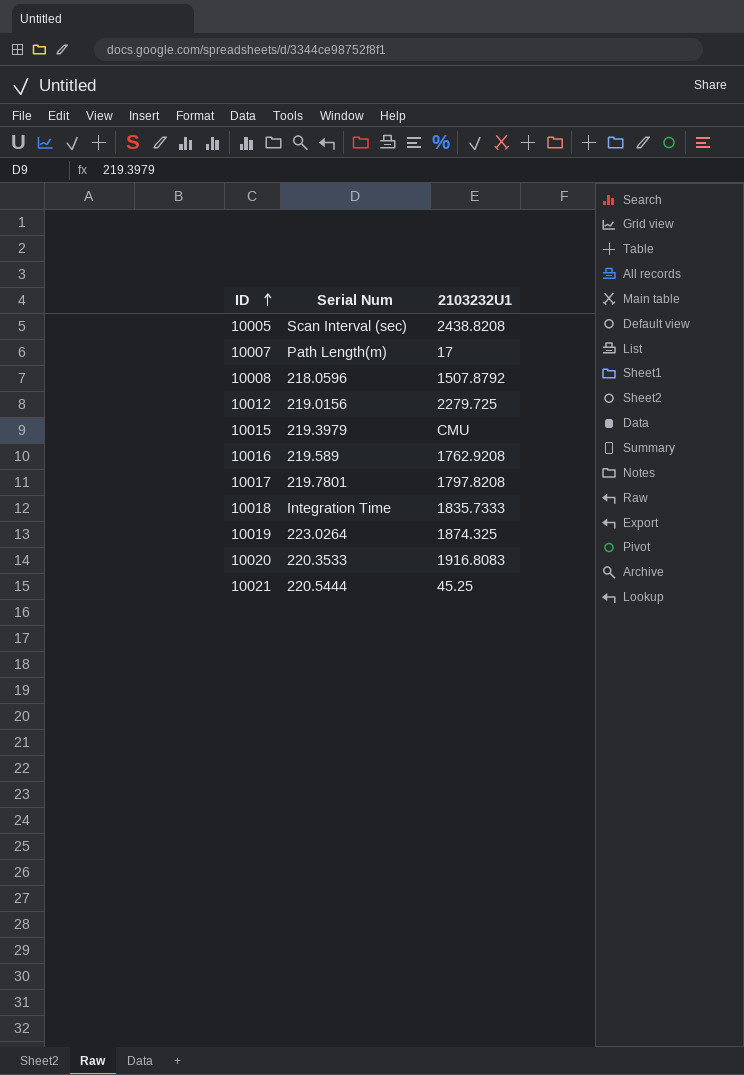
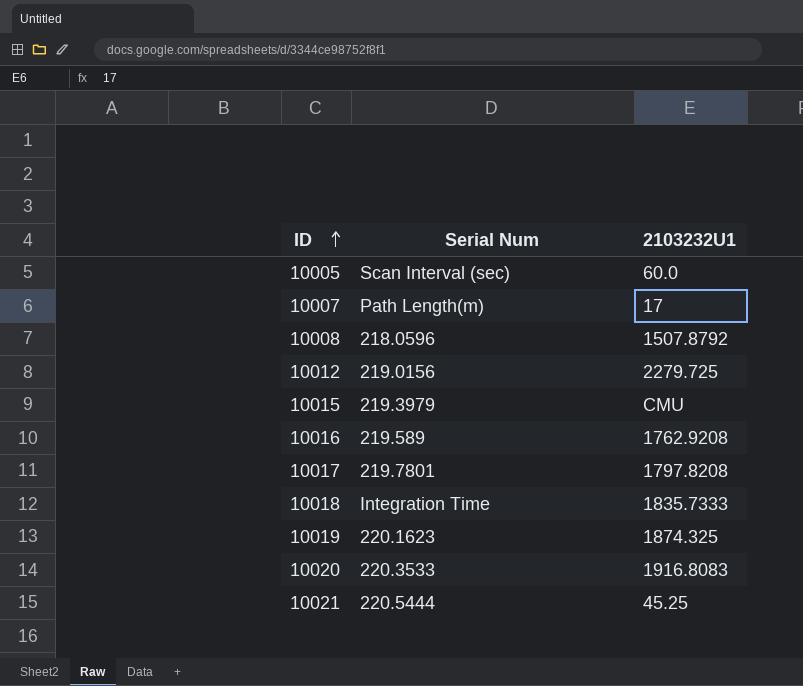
10005 | 2103232U1: 2438.8208 -> 60.0
10019 | Serial Num: 223.0264 -> 220.1623

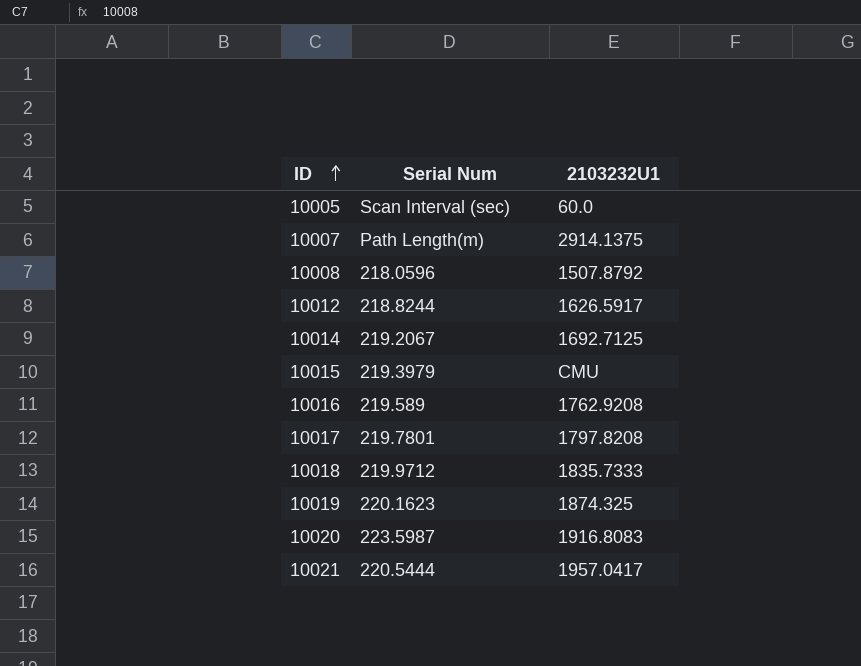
10007 | 2103232U1: 17 -> 2914.1375
10012 | Serial Num: 219.0156 -> 218.8244
10012 | 2103232U1: 2279.725 -> 1626.5917
row 10014: none -> 219.2067 | 1692.7125
10018 | Serial Num: Integration Time -> 219.9712
10020 | Serial Num: 220.3533 -> 223.5987
10021 | 2103232U1: 45.25 -> 1957.0417

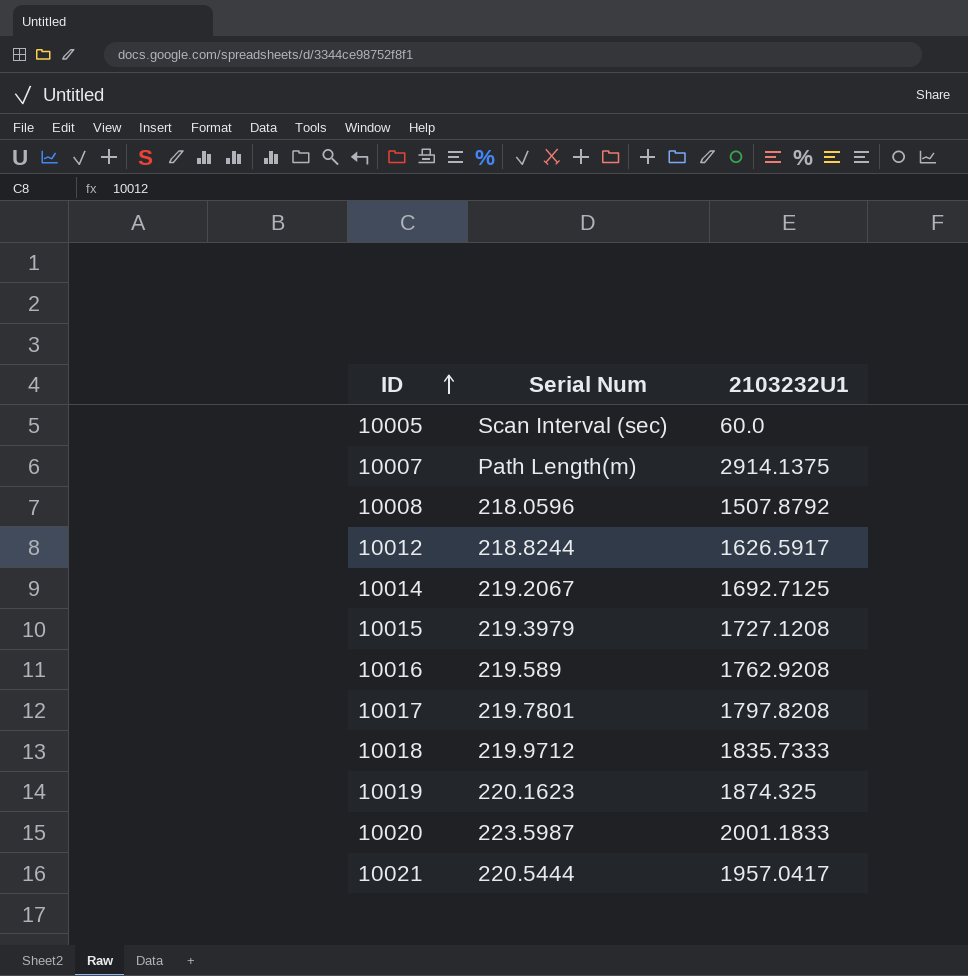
10015 | 2103232U1: CMU -> 1727.1208
10020 | 2103232U1: 1916.8083 -> 2001.1833

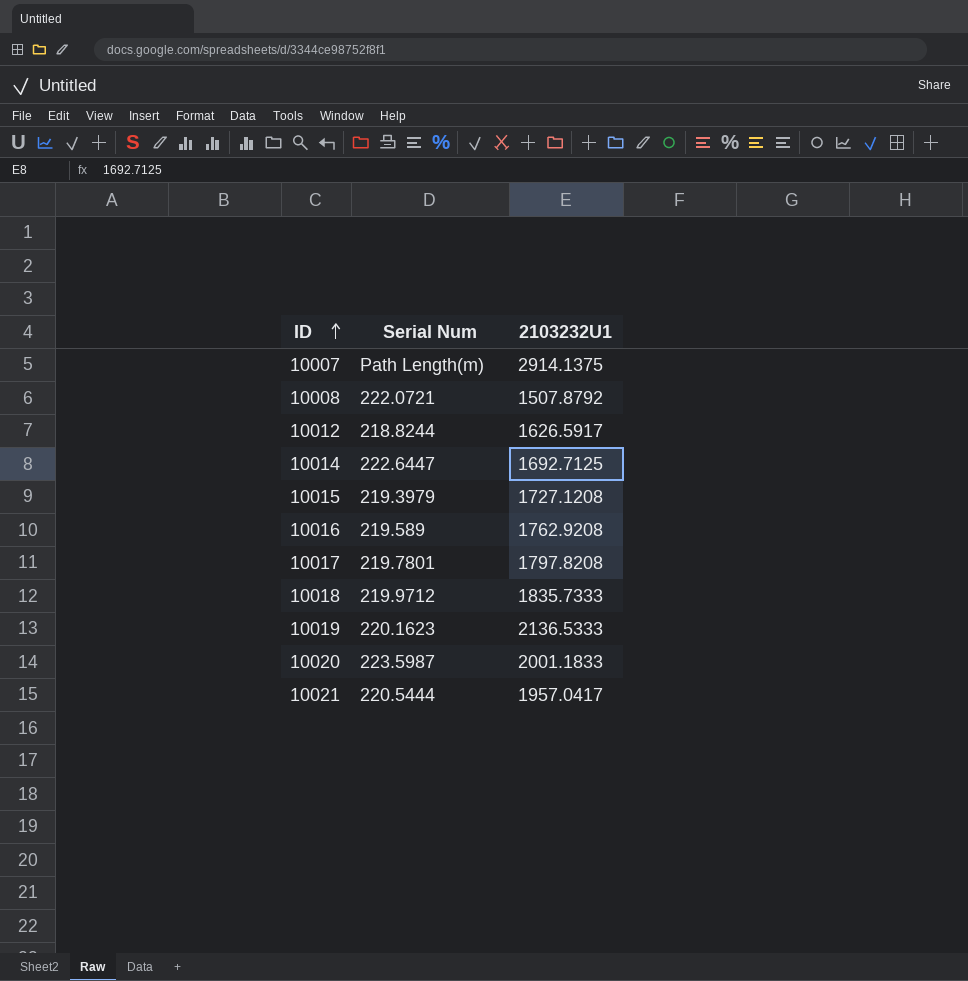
row 10005: Scan Interval (sec) | 60.0 -> none
10008 | Serial Num: 218.0596 -> 222.0721
10014 | Serial Num: 219.2067 -> 222.6447
10019 | 2103232U1: 1874.325 -> 2136.5333

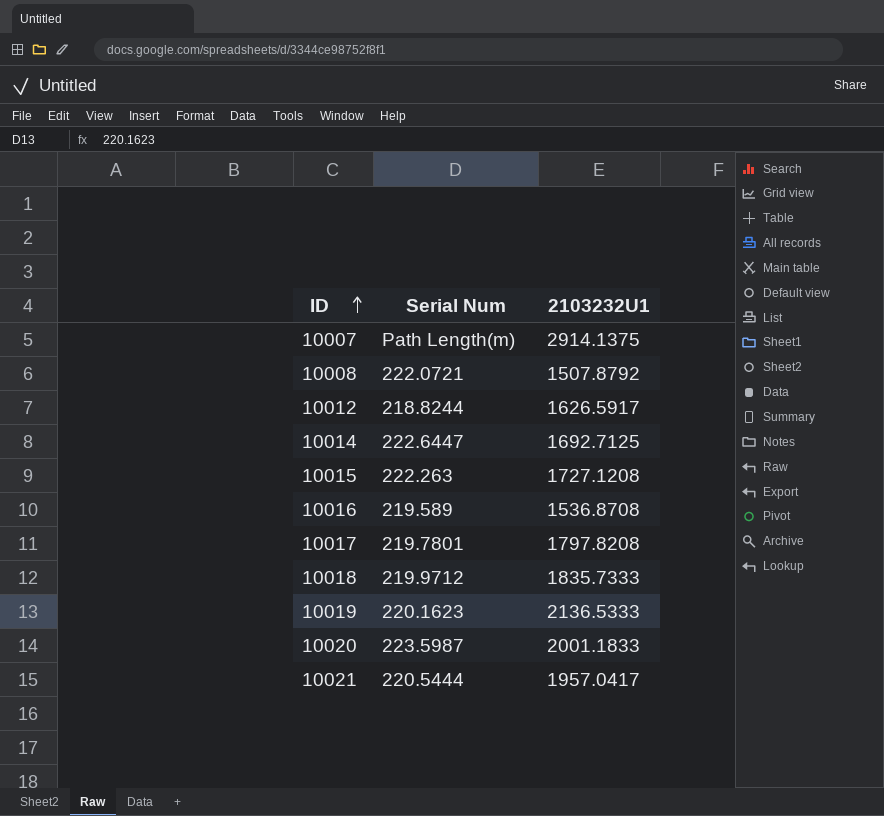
10015 | Serial Num: 219.3979 -> 222.263
10016 | 2103232U1: 1762.9208 -> 1536.8708

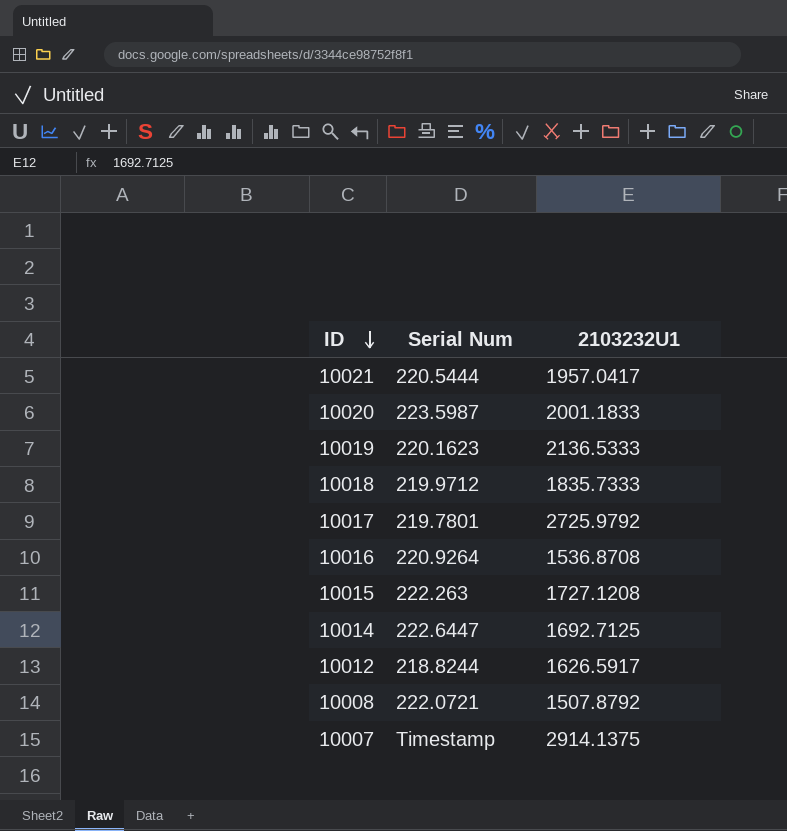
row order: ID ascending -> ID descending
10017 | 2103232U1: 1797.8208 -> 2725.9792
10016 | Serial Num: 219.589 -> 220.9264
10007 | Serial Num: Path Length(m) -> Timestamp

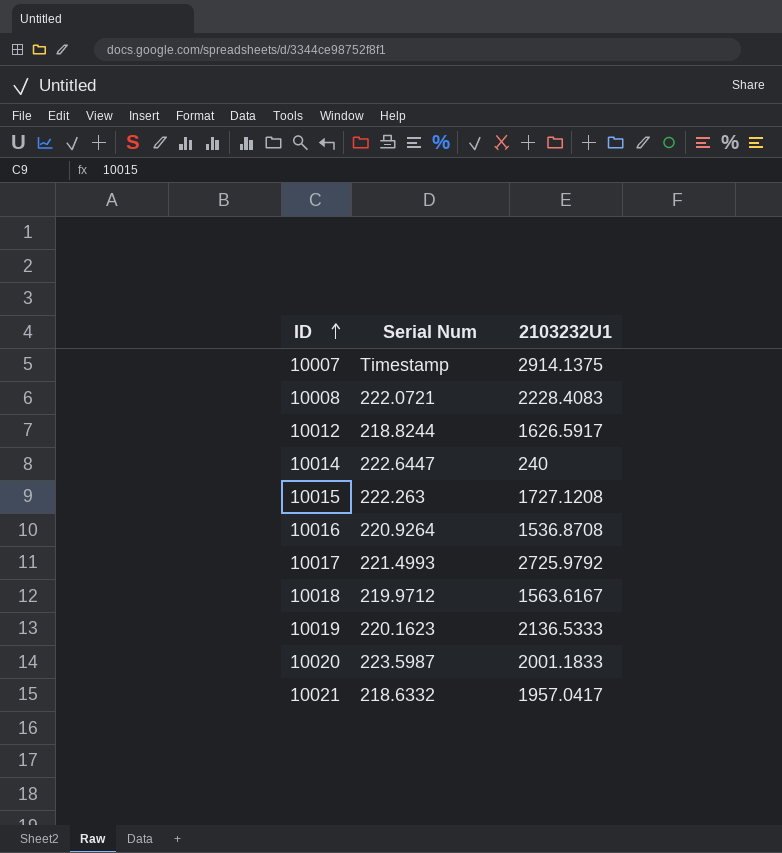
row order: ID descending -> ID ascending
10008 | 2103232U1: 1507.8792 -> 2228.4083
10014 | 2103232U1: 1692.7125 -> 240
10017 | Serial Num: 219.7801 -> 221.4993
10018 | 2103232U1: 1835.7333 -> 1563.6167
10021 | Serial Num: 220.5444 -> 218.6332

